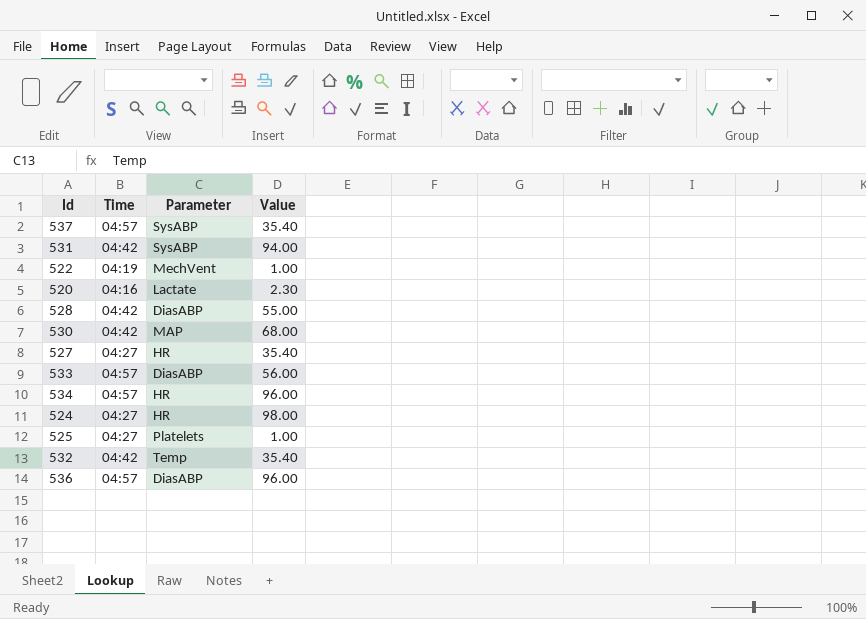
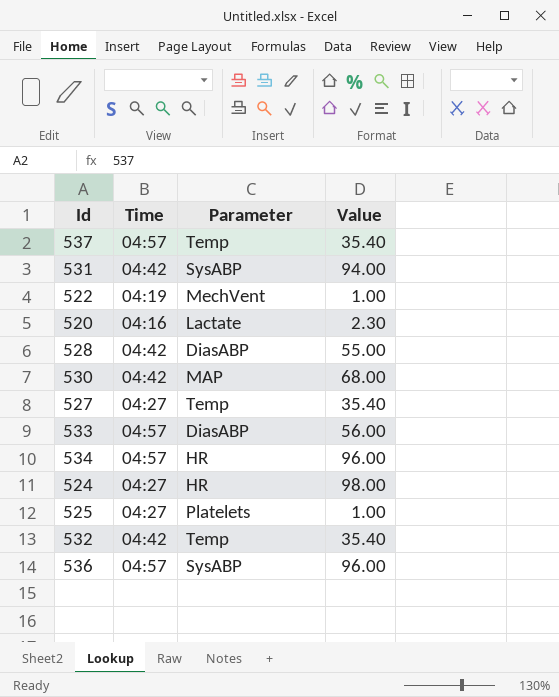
537 | Parameter: SysABP -> Temp
527 | Parameter: HR -> Temp
536 | Parameter: DiasABP -> SysABP

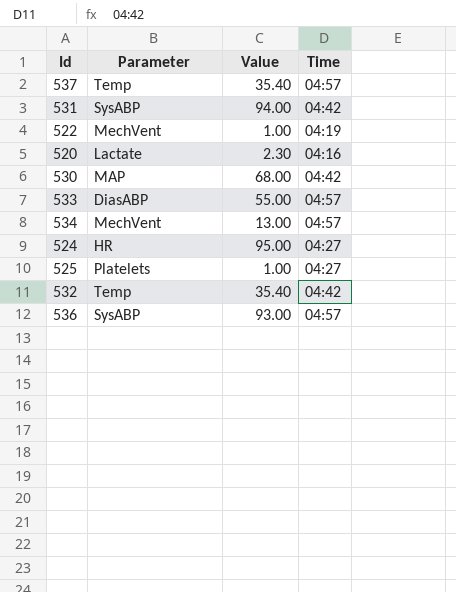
column Time | position: 2 -> 4
row 528: 04:42 | DiasABP | 55.00 -> none
row 527: 04:27 | Temp | 35.40 -> none
533 | Value: 56.00 -> 55.00
534 | Parameter: HR -> MechVent
534 | Value: 96.00 -> 13.00
524 | Value: 98.00 -> 95.00
536 | Value: 96.00 -> 93.00

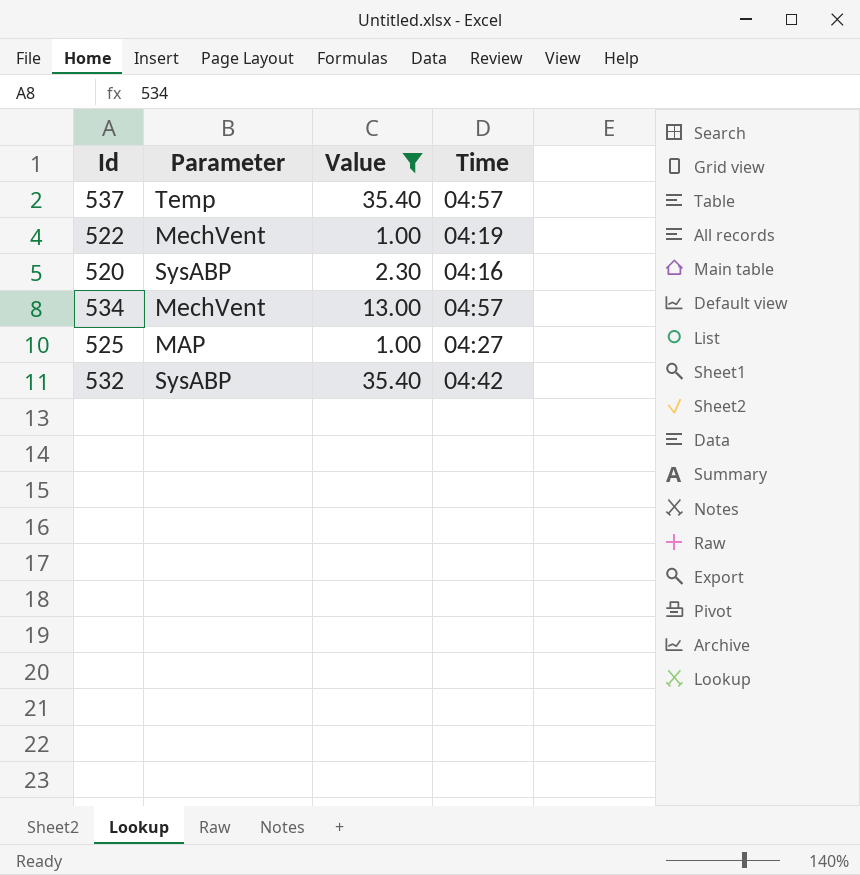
filter: none -> Value <= 35.40
520 | Parameter: Lactate -> SysABP
525 | Parameter: Platelets -> MAP
532 | Parameter: Temp -> SysABP

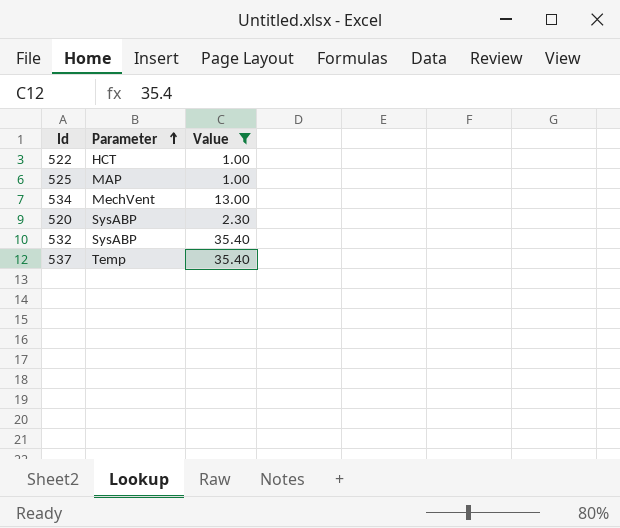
row order: none -> Parameter ascending
column Time | position: 4 -> none
522 | Parameter: MechVent -> HCT

